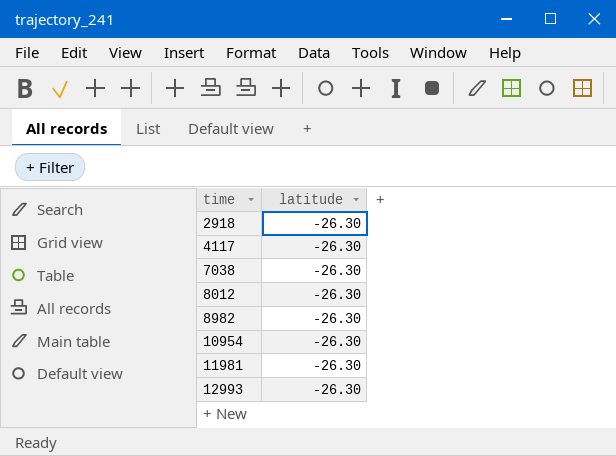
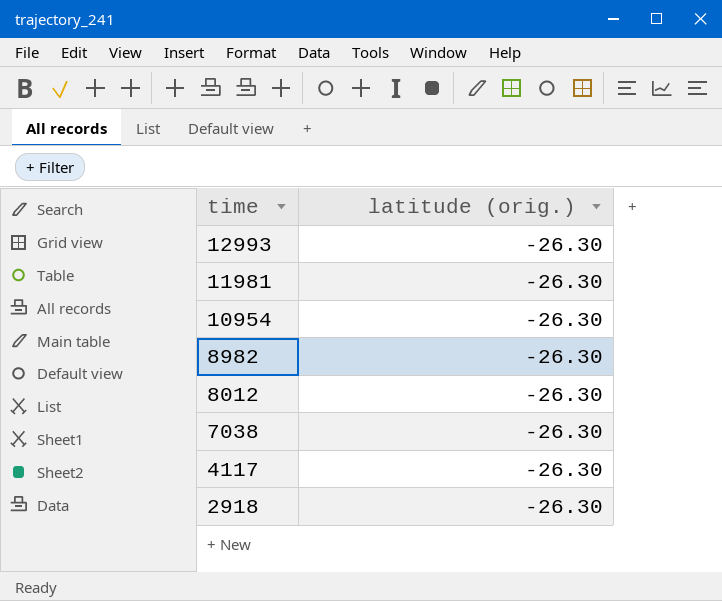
row order: time ascending -> time descending
column name: latitude -> latitude (orig.)

